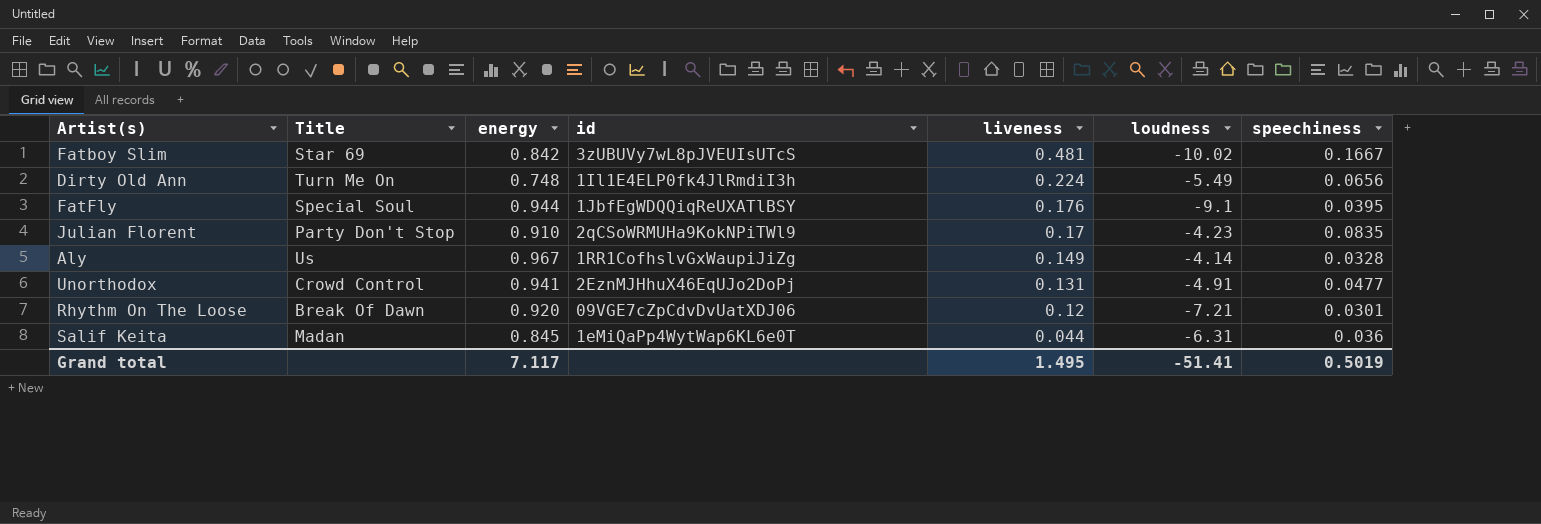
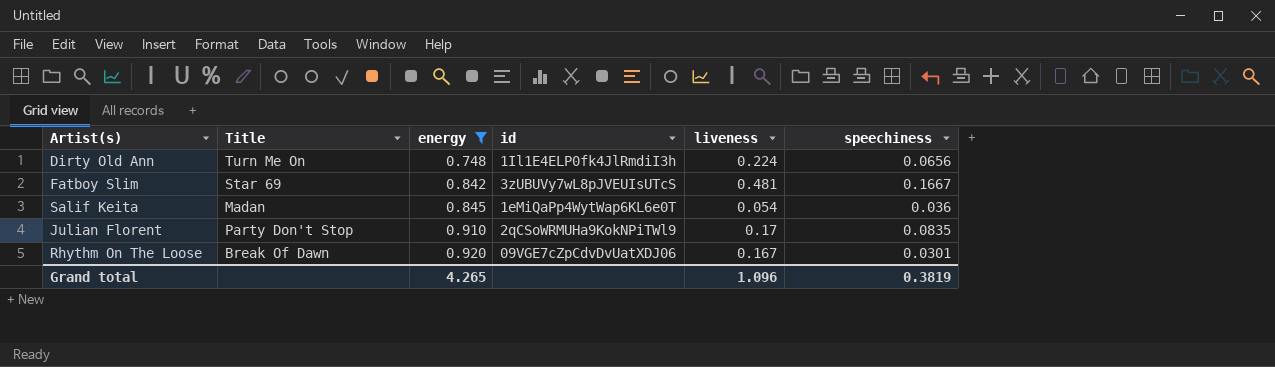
filter: none -> energy <= 0.920
row order: liveness descending -> energy ascending
column loudness | position: 6 -> none
Salif Keita | liveness: 0.044 -> 0.054
Rhythm On The Loose | liveness: 0.12 -> 0.167
Grand total | energy: 7.117 -> 4.265
Grand total | liveness: 1.495 -> 1.096
Grand total | speechiness: 0.5019 -> 0.3819

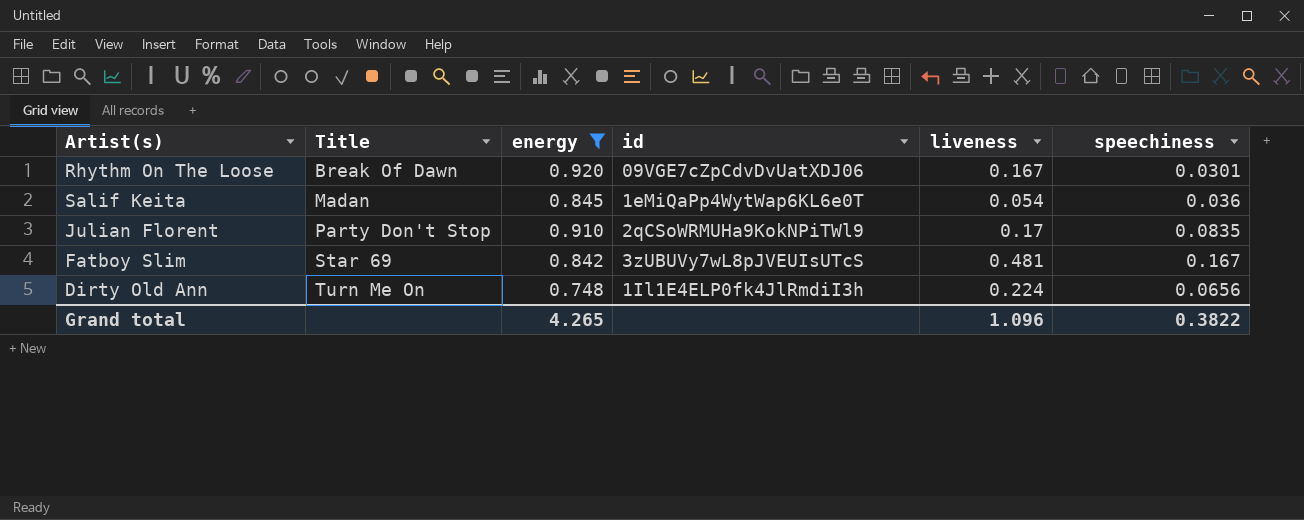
row order: energy ascending -> Title ascending
Fatboy Slim | speechiness: 0.1667 -> 0.167
Grand total | speechiness: 0.3819 -> 0.3822

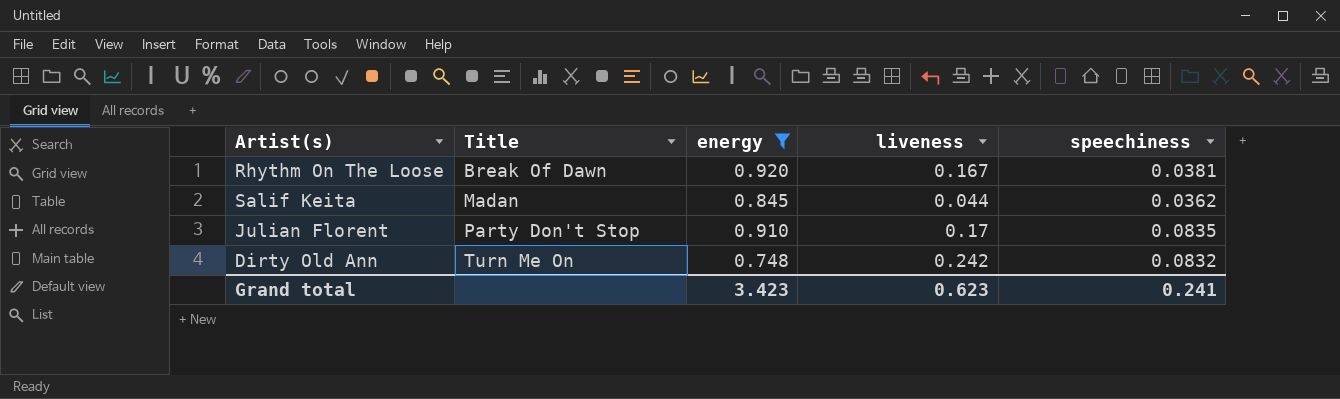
column id | position: 4 -> none
row Fatboy Slim: Star 69 | 0.842 | 3zUBUVy7wL8pJVEUIsUTcS | 0.481 | 0.167 -> none
Rhythm On The Loose | speechiness: 0.0301 -> 0.0381
Salif Keita | liveness: 0.054 -> 0.044
Salif Keita | speechiness: 0.036 -> 0.0362
Dirty Old Ann | liveness: 0.224 -> 0.242
Dirty Old Ann | speechiness: 0.0656 -> 0.0832
Grand total | energy: 4.265 -> 3.423
Grand total | liveness: 1.096 -> 0.623
Grand total | speechiness: 0.3822 -> 0.241

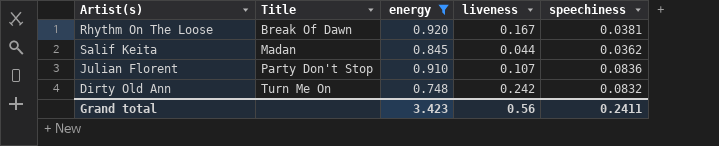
Julian Florent | liveness: 0.17 -> 0.107
Julian Florent | speechiness: 0.0835 -> 0.0836
Grand total | liveness: 0.623 -> 0.56
Grand total | speechiness: 0.241 -> 0.2411

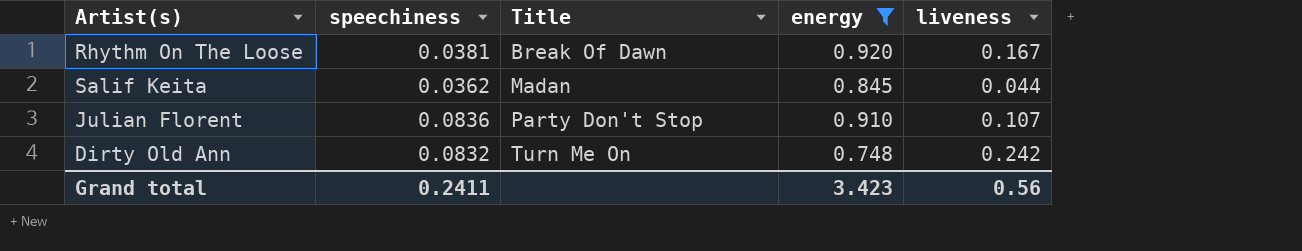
column speechiness | position: 5 -> 2

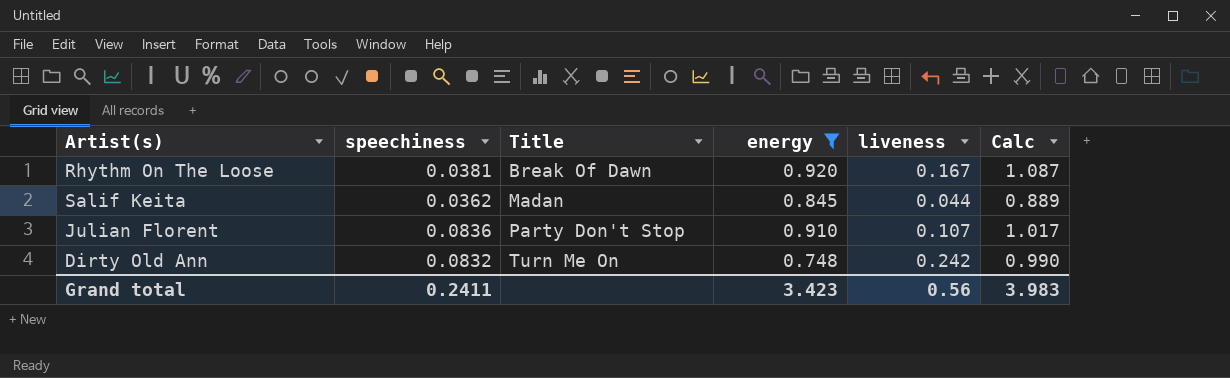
column Calc | formula: none -> [energy] + [liveness]

